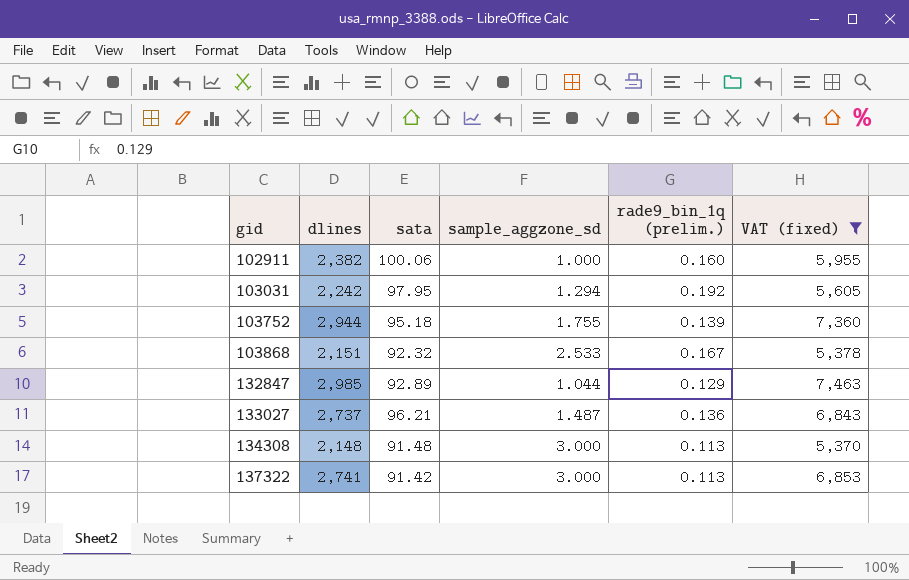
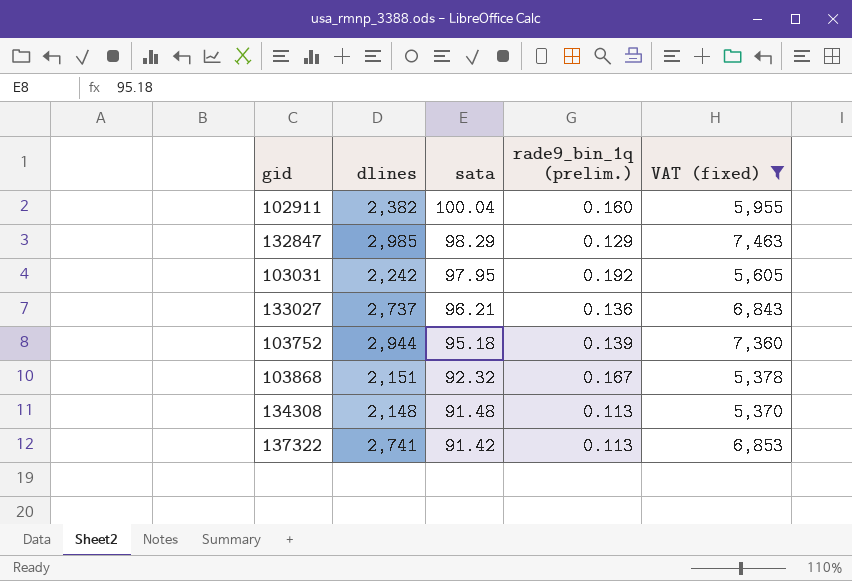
row order: gid ascending -> sata descending
column sample_aggzone_sd | position: 4 -> none
102911 | sata: 100.06 -> 100.04
132847 | sata: 92.89 -> 98.29

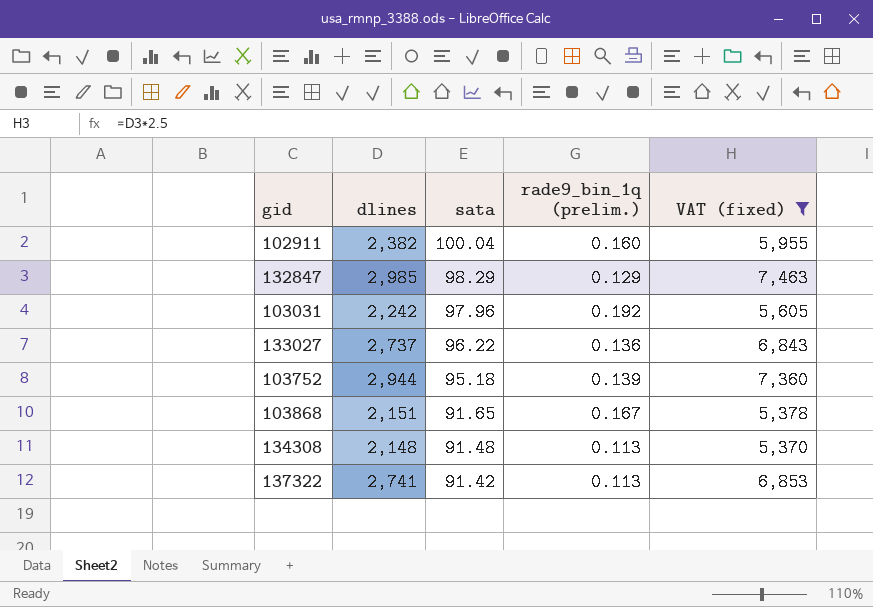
103031 | sata: 97.95 -> 97.96
133027 | sata: 96.21 -> 96.22
103868 | sata: 92.32 -> 91.65

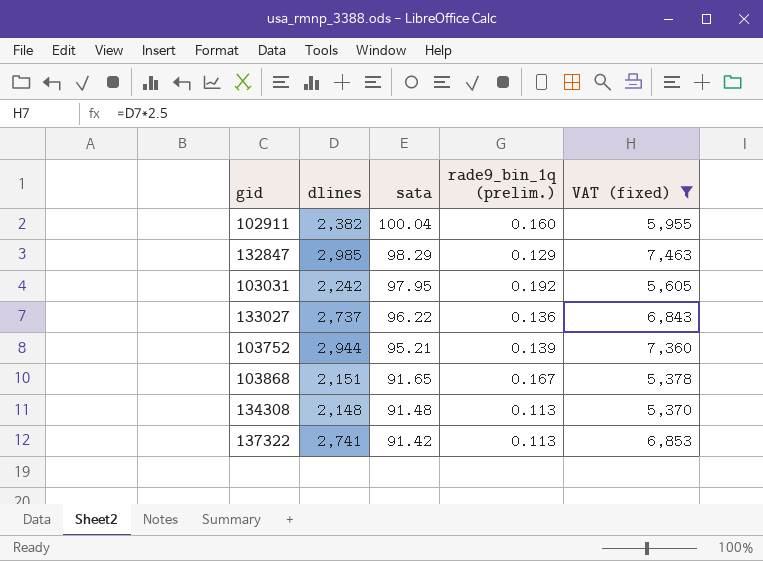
103031 | sata: 97.96 -> 97.95
103752 | sata: 95.18 -> 95.21

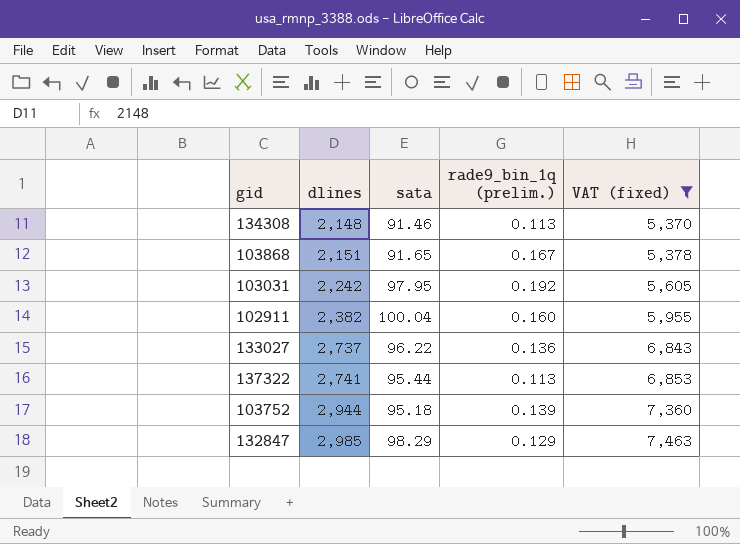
row order: sata descending -> dlines ascending
134308 | sata: 91.48 -> 91.46
137322 | sata: 91.42 -> 95.44
103752 | sata: 95.21 -> 95.18

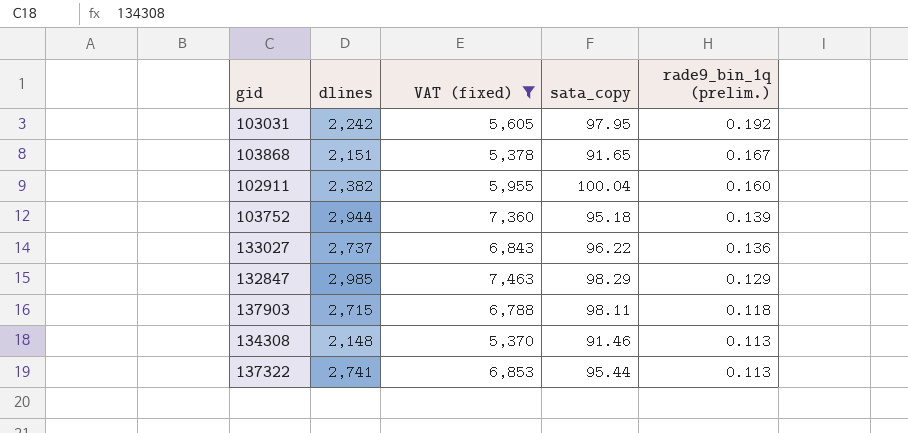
row order: dlines ascending -> rade9_bin_1q (prelim.) descending
column VAT (fixed) | position: 5 -> 3
column name: sata -> sata_copy
row 137903: none -> 2,715 | 6,788 | 98.11 | 0.118

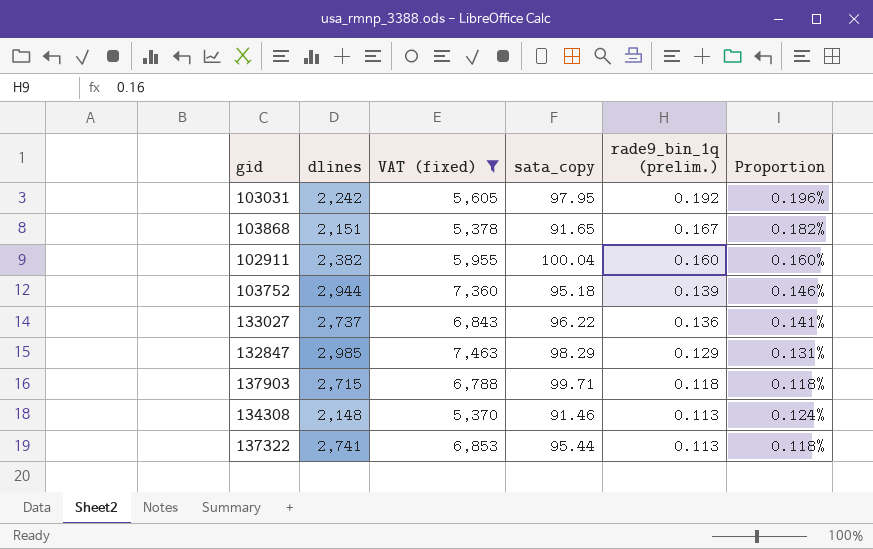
column Proportion | formula: none -> [rade9_bin_1q (prelim.)] / [sata_copy]
137903 | sata_copy: 98.11 -> 99.71

